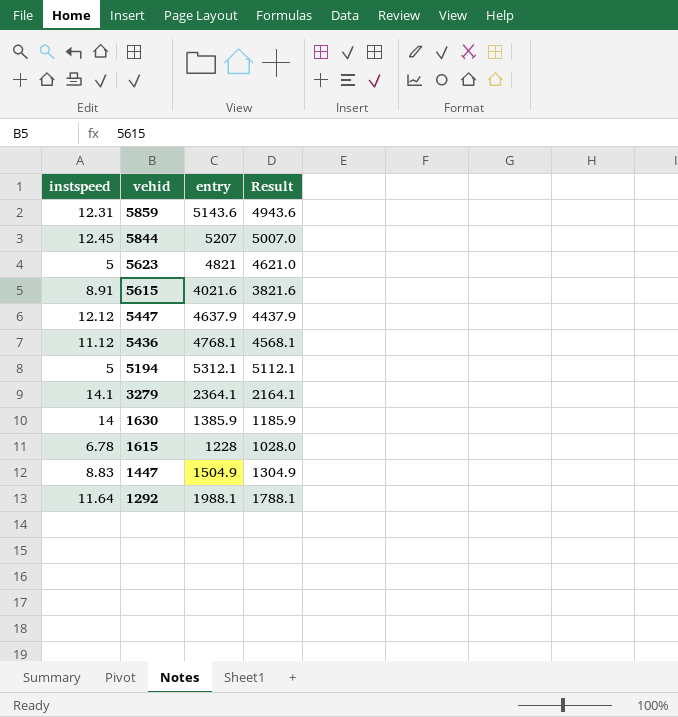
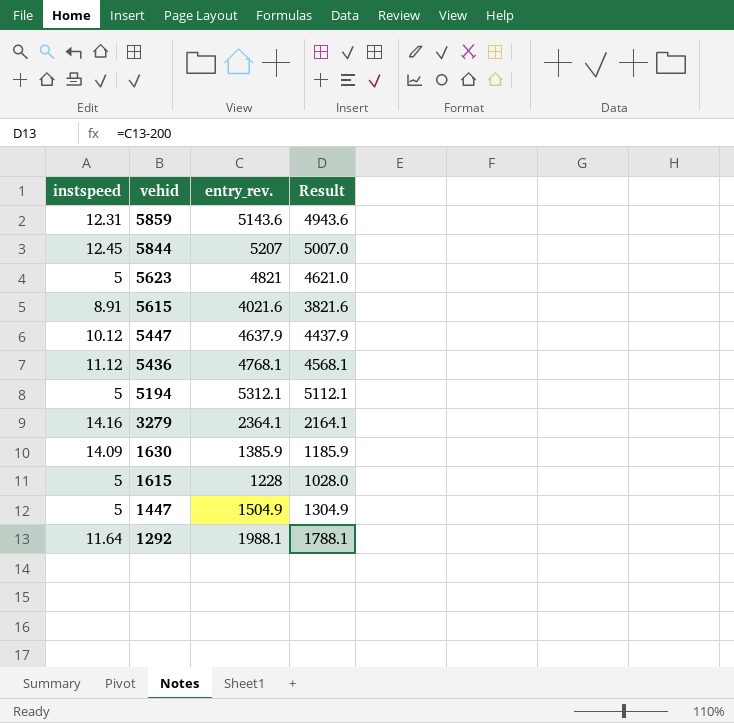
column name: entry -> entry_rev.
5447 | instspeed: 12.12 -> 10.12
3279 | instspeed: 14.1 -> 14.16
1630 | instspeed: 14 -> 14.09
1615 | instspeed: 6.78 -> 5
1447 | instspeed: 8.83 -> 5

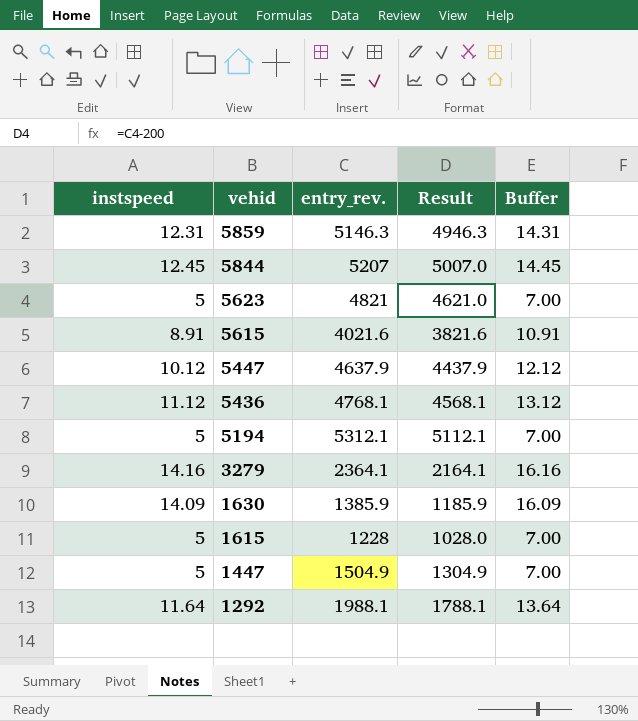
column Buffer | formula: none -> [instspeed] + 2
5859 | entry_rev.: 5143.6 -> 5146.3
5859 | Result: 4943.6 -> 4946.3

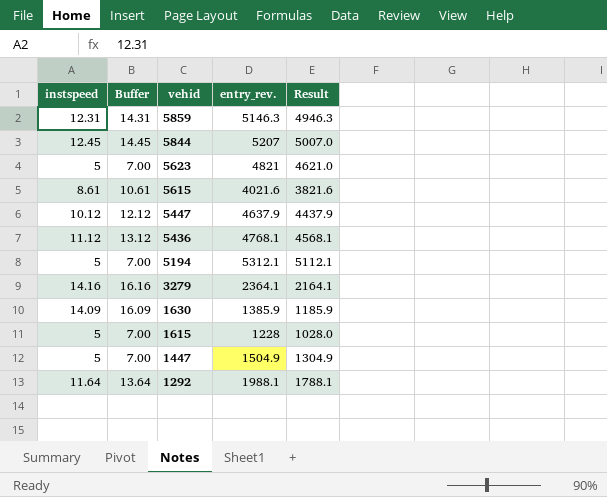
column Buffer | position: 5 -> 2
5615 | instspeed: 8.91 -> 8.61
5615 | Buffer: 10.91 -> 10.61

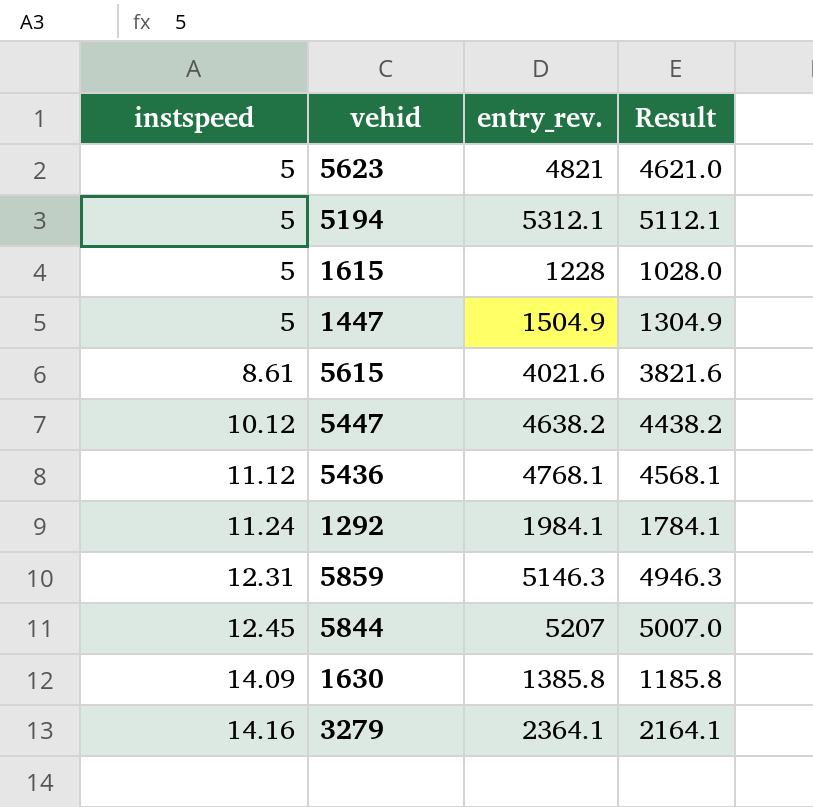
row order: vehid descending -> instspeed ascending
column Buffer | formula: [instspeed] + 2 -> none
5447 | entry_rev.: 4637.9 -> 4638.2
5447 | Result: 4437.9 -> 4438.2
1292 | instspeed: 11.64 -> 11.24
1292 | entry_rev.: 1988.1 -> 1984.1
1292 | Result: 1788.1 -> 1784.1
1630 | entry_rev.: 1385.9 -> 1385.8
1630 | Result: 1185.9 -> 1185.8

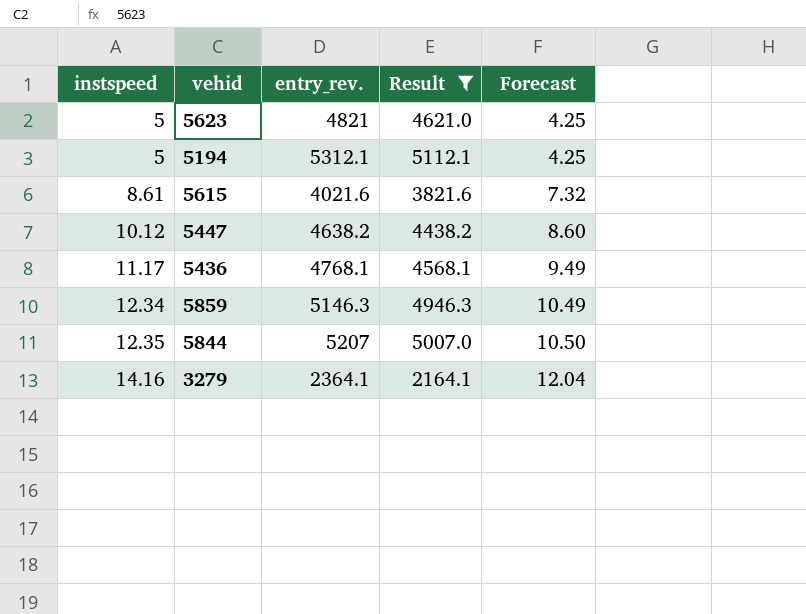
filter: none -> Result >= 2164.1
column Forecast | formula: none -> [instspeed] * 0.85
5436 | instspeed: 11.12 -> 11.17
5859 | instspeed: 12.31 -> 12.34
5844 | instspeed: 12.45 -> 12.35

